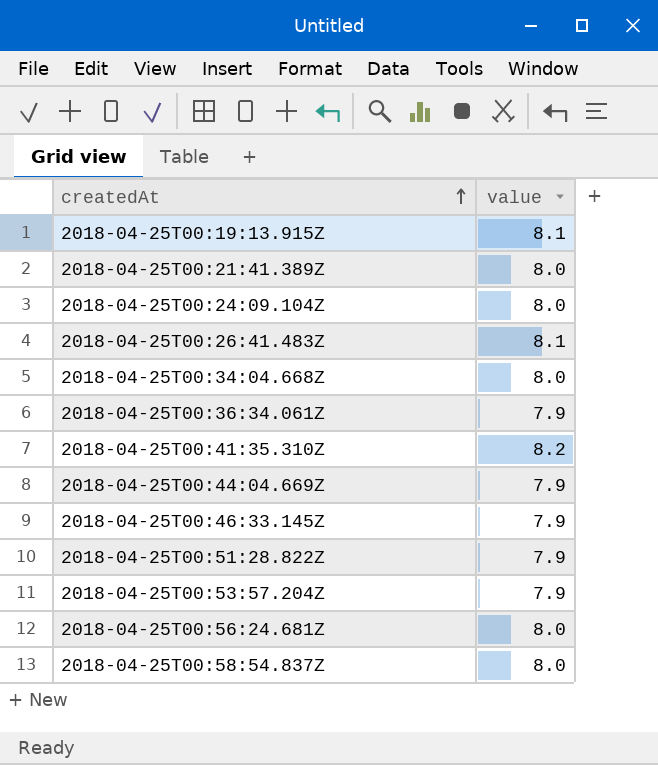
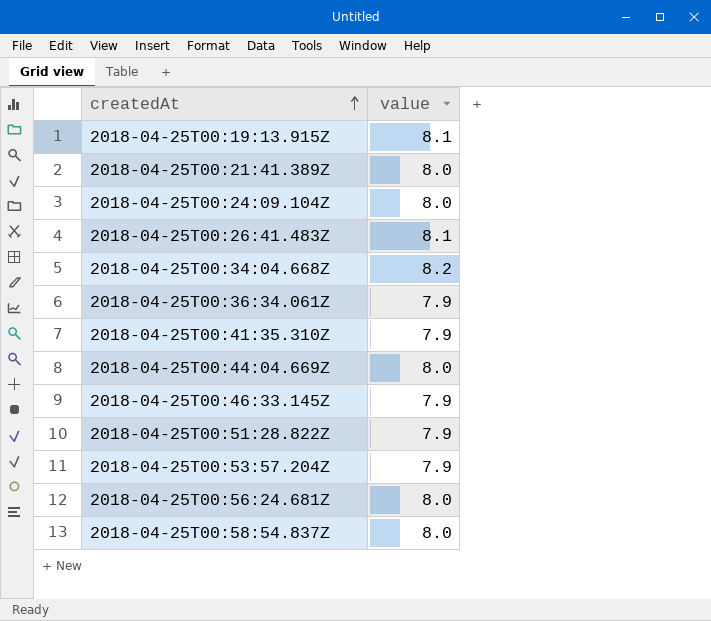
2018-04-25T00:34:04.668Z | value: 8.0 -> 8.2
2018-04-25T00:41:35.310Z | value: 8.2 -> 7.9
2018-04-25T00:44:04.669Z | value: 7.9 -> 8.0

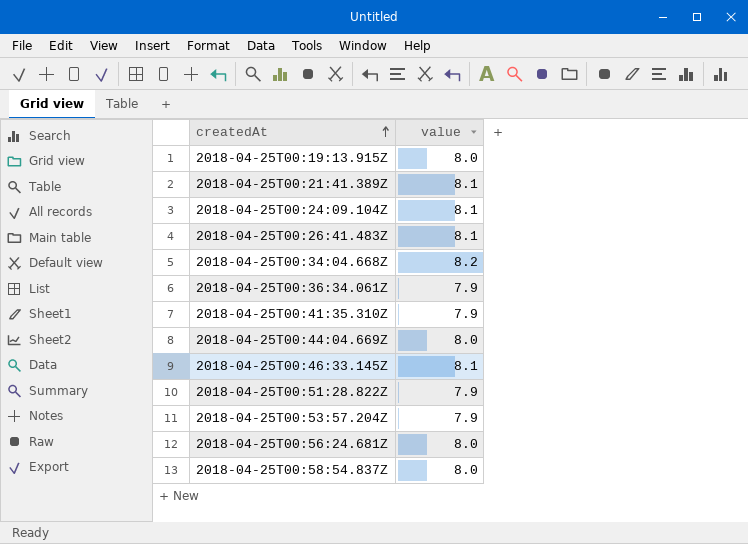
2018-04-25T00:19:13.915Z | value: 8.1 -> 8.0
2018-04-25T00:21:41.389Z | value: 8.0 -> 8.1
2018-04-25T00:24:09.104Z | value: 8.0 -> 8.1
2018-04-25T00:46:33.145Z | value: 7.9 -> 8.1

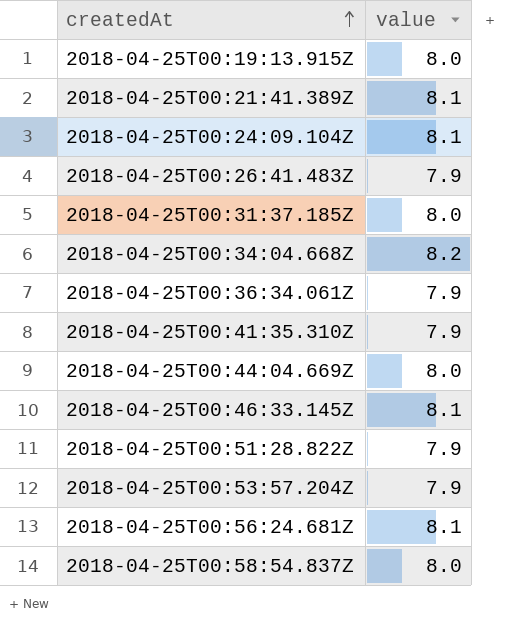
2018-04-25T00:26:41.483Z | value: 8.1 -> 7.9
row 2018-04-25T00:31:37.185Z: none -> 8.0
2018-04-25T00:56:24.681Z | value: 8.0 -> 8.1

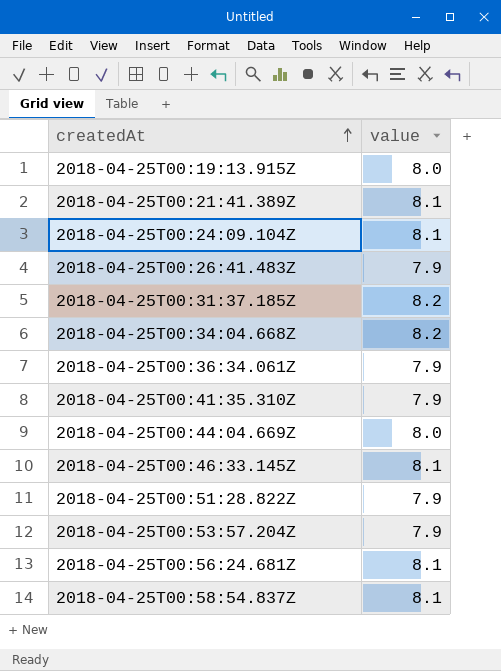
2018-04-25T00:31:37.185Z | value: 8.0 -> 8.2
2018-04-25T00:58:54.837Z | value: 8.0 -> 8.1

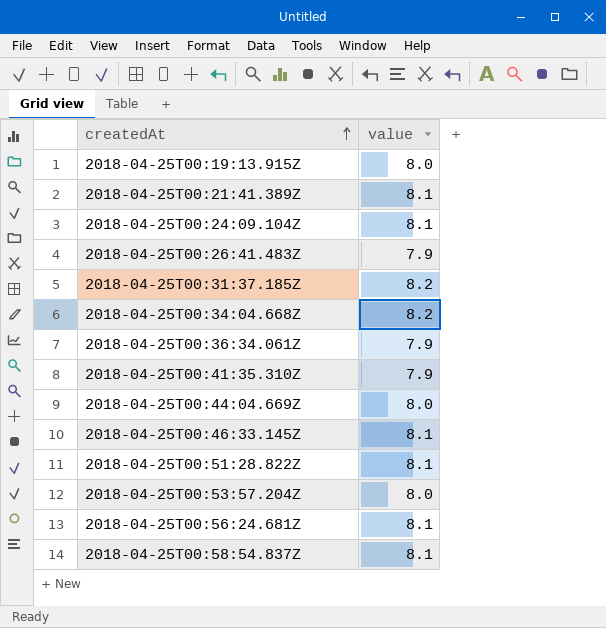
2018-04-25T00:51:28.822Z | value: 7.9 -> 8.1
2018-04-25T00:53:57.204Z | value: 7.9 -> 8.0

